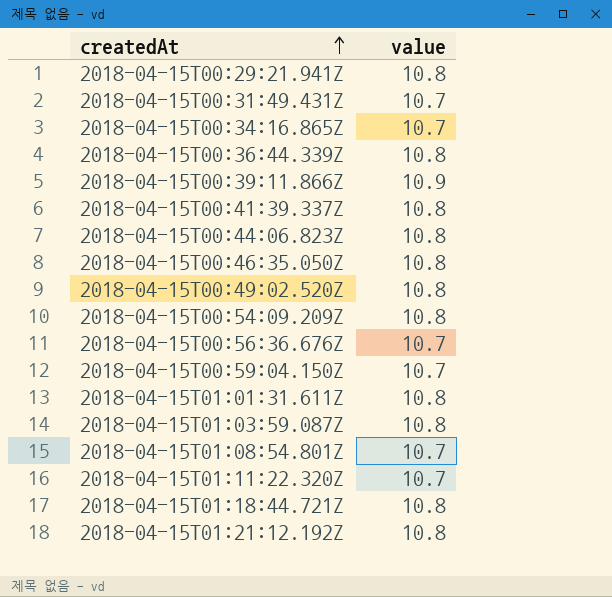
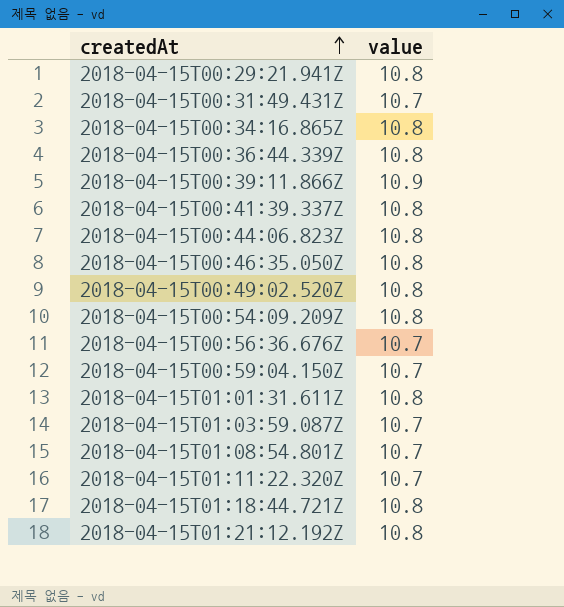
2018-04-15T00:34:16.865Z | value: 10.7 -> 10.8
2018-04-15T01:03:59.087Z | value: 10.8 -> 10.7

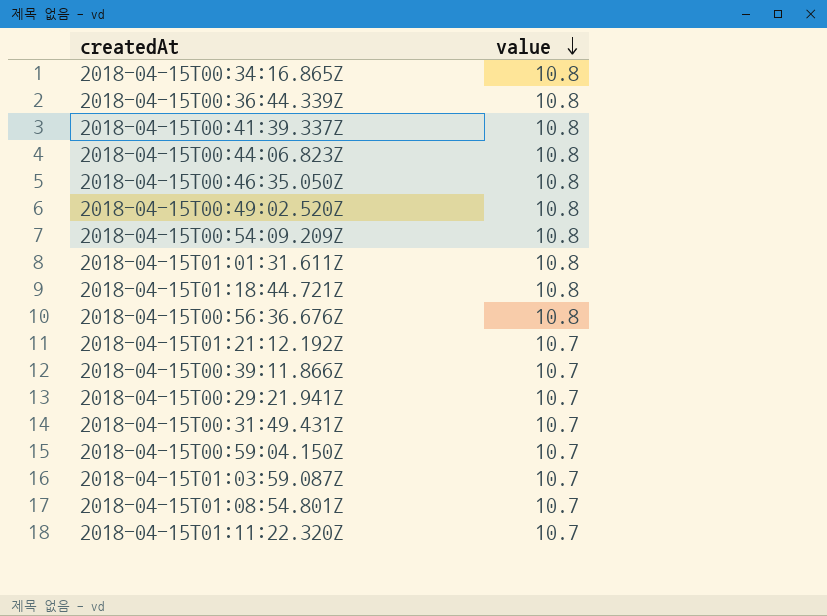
row order: createdAt ascending -> value descending
2018-04-15T00:56:36.676Z | value: 10.7 -> 10.8
2018-04-15T01:21:12.192Z | value: 10.8 -> 10.7
2018-04-15T00:39:11.866Z | value: 10.9 -> 10.7
2018-04-15T00:29:21.941Z | value: 10.8 -> 10.7

